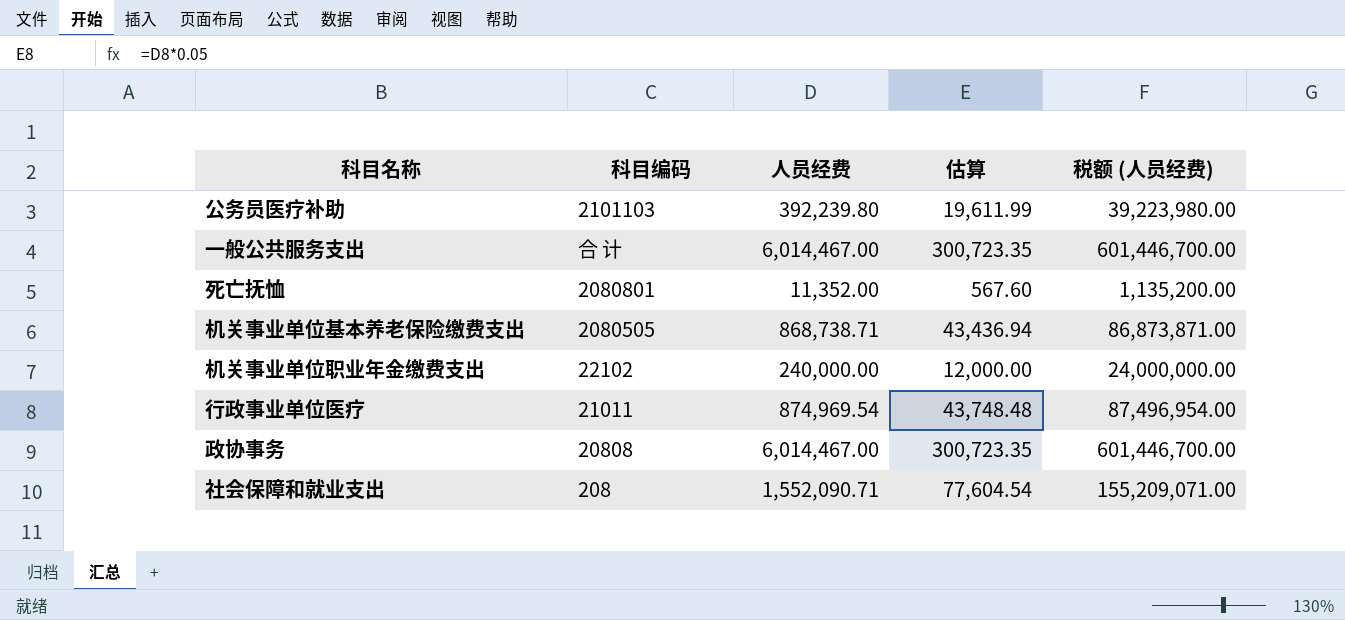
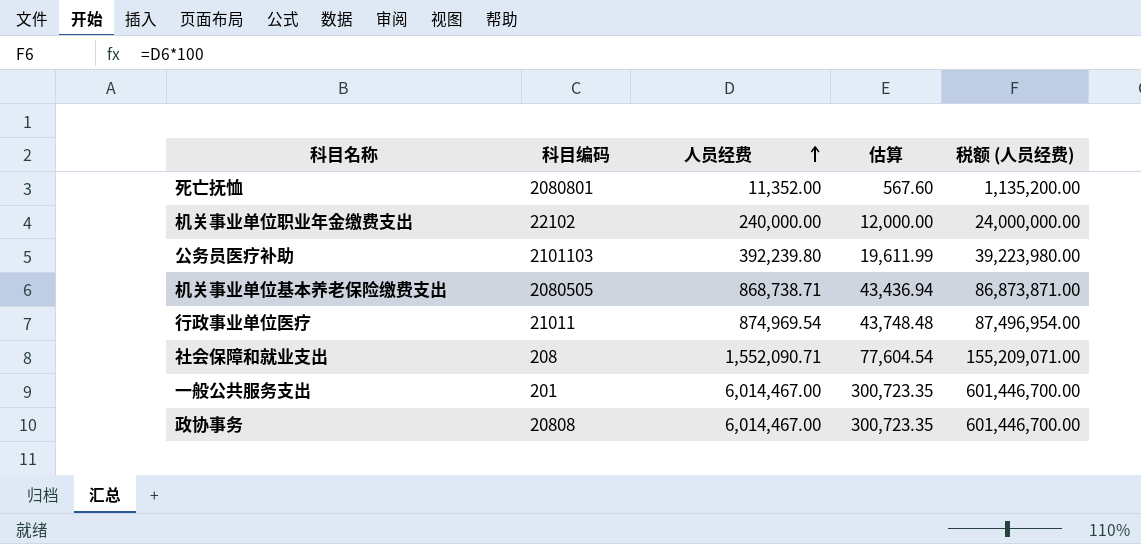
row order: none -> 人员经费 ascending
一般公共服务支出 | 科目编码: 合 计 -> 201

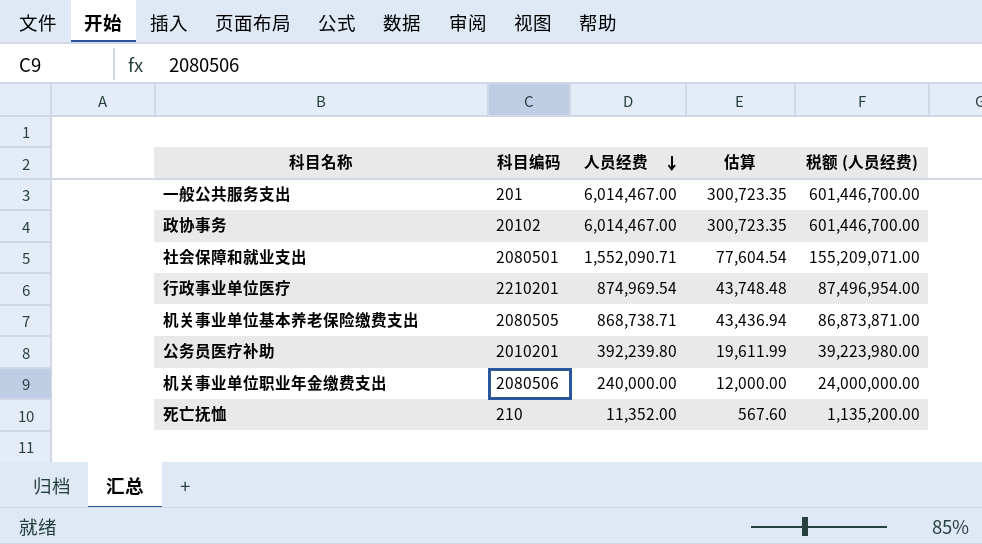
row order: 人员经费 ascending -> 人员经费 descending
政协事务 | 科目编码: 20808 -> 20102
社会保障和就业支出 | 科目编码: 208 -> 2080501
行政事业单位医疗 | 科目编码: 21011 -> 2210201
公务员医疗补助 | 科目编码: 2101103 -> 2010201
机关事业单位职业年金缴费支出 | 科目编码: 22102 -> 2080506
死亡抚恤 | 科目编码: 2080801 -> 210

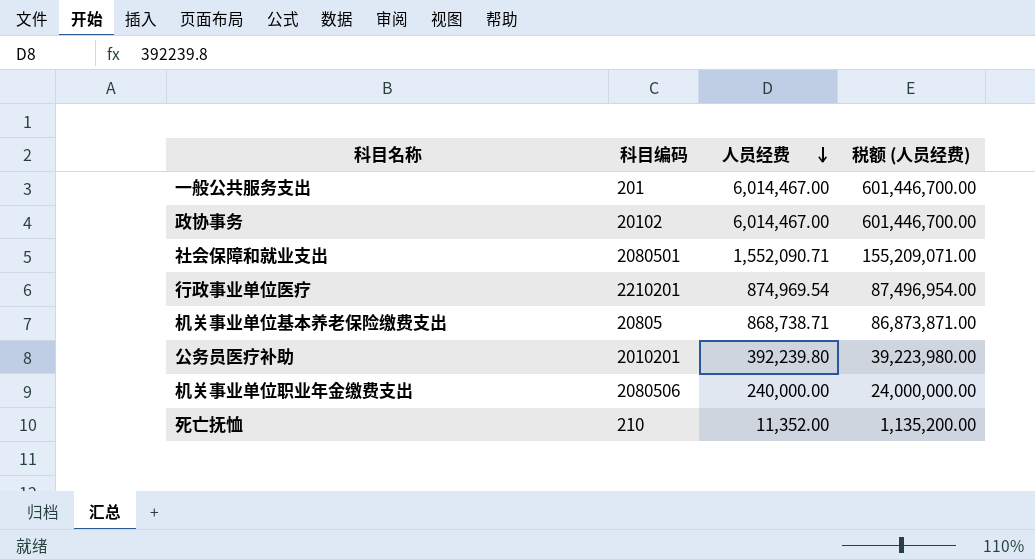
column 估算 | formula: [人员经费] * 0.05 -> none
机关事业单位基本养老保险缴费支出 | 科目编码: 2080505 -> 20805

